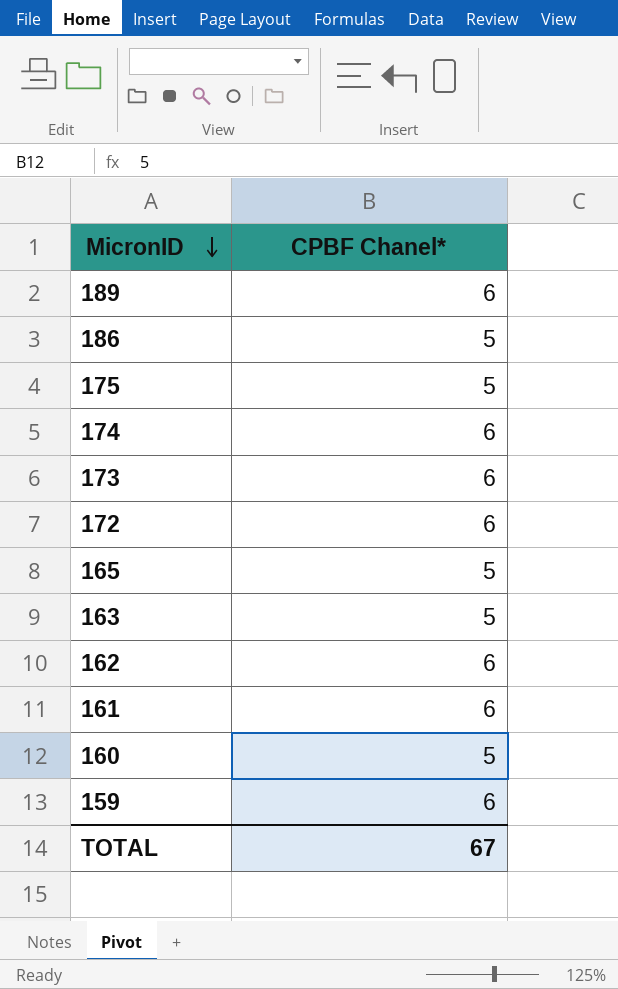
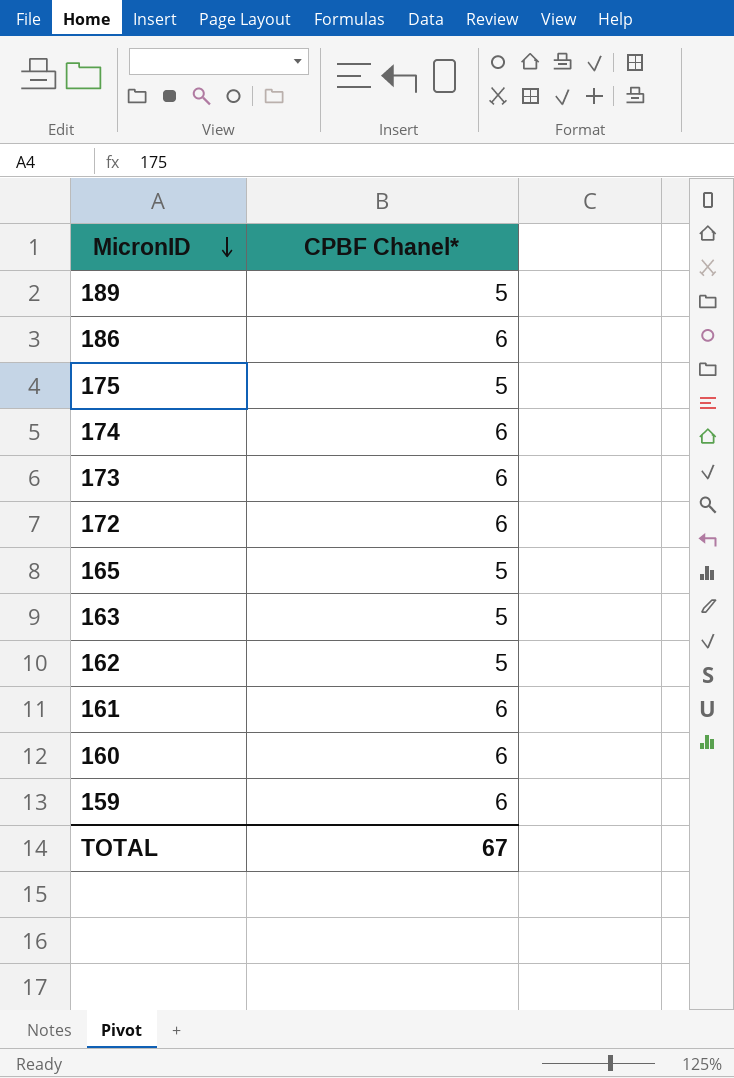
189 | CPBF Chanel*: 6 -> 5
186 | CPBF Chanel*: 5 -> 6
162 | CPBF Chanel*: 6 -> 5
160 | CPBF Chanel*: 5 -> 6

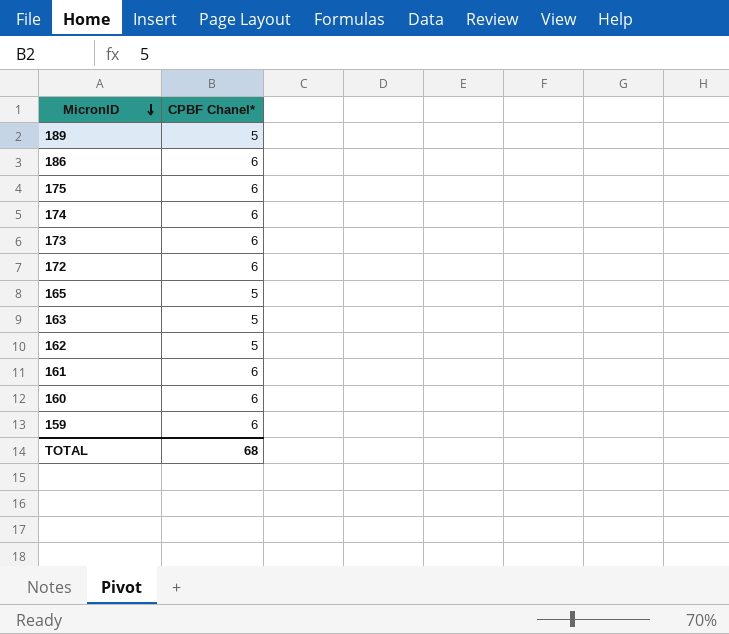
175 | CPBF Chanel*: 5 -> 6
TOTAL | CPBF Chanel*: 67 -> 68

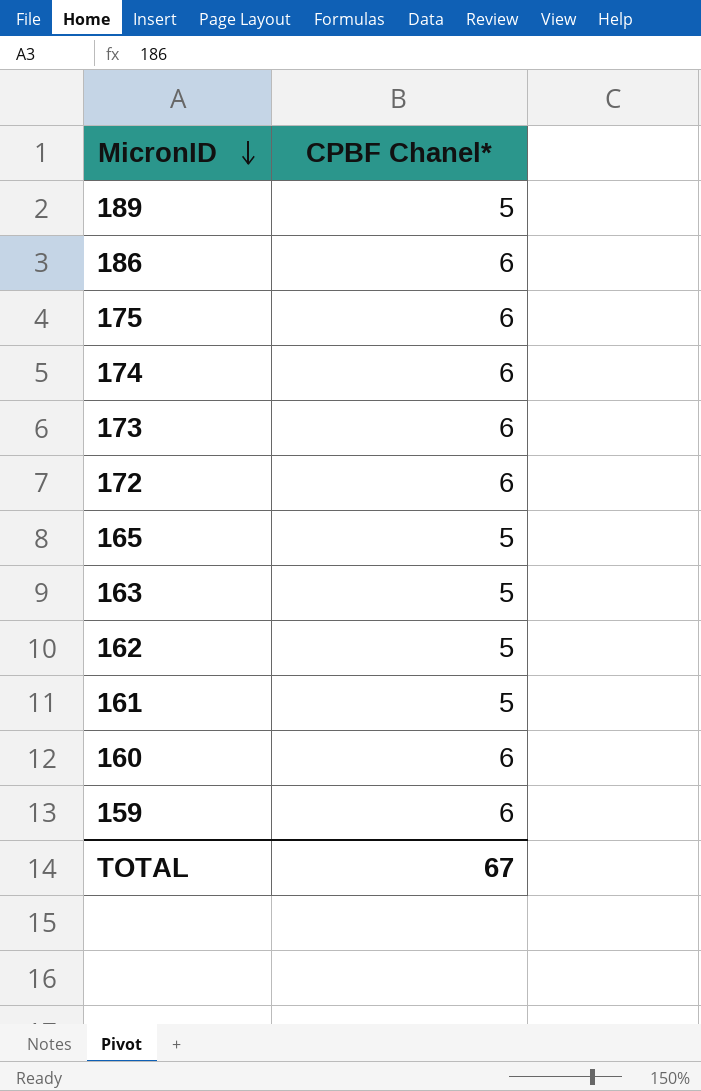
161 | CPBF Chanel*: 6 -> 5
TOTAL | CPBF Chanel*: 68 -> 67

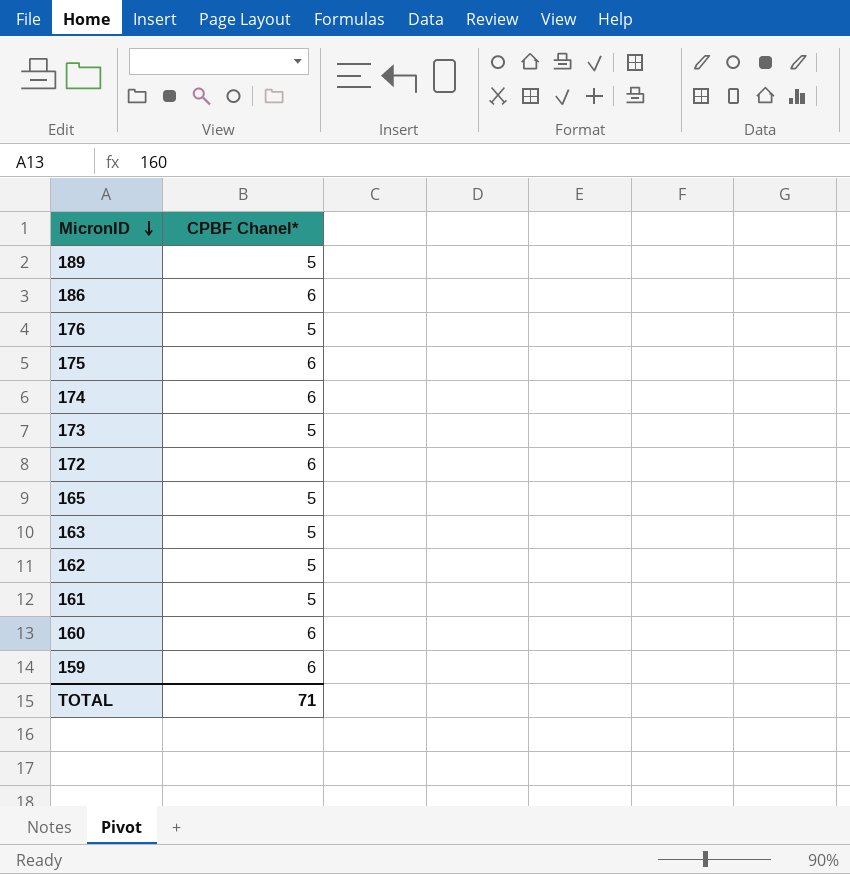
row 176: none -> 5
173 | CPBF Chanel*: 6 -> 5
TOTAL | CPBF Chanel*: 67 -> 71

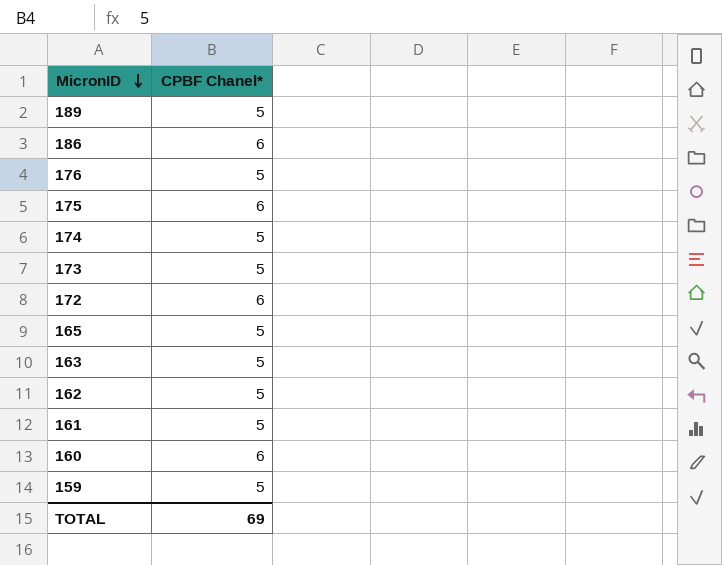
174 | CPBF Chanel*: 6 -> 5
159 | CPBF Chanel*: 6 -> 5
TOTAL | CPBF Chanel*: 71 -> 69

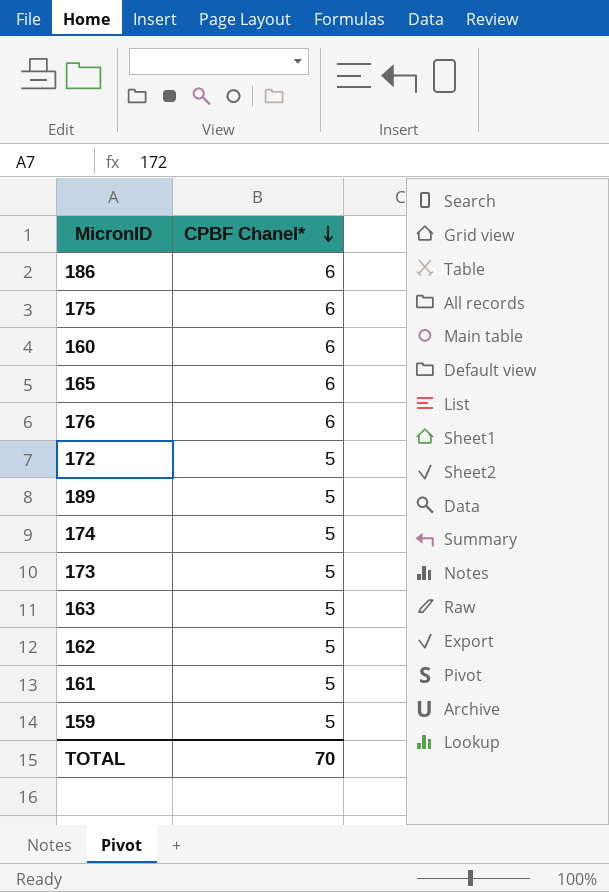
row order: MicronID descending -> CPBF Chanel* descending
165 | CPBF Chanel*: 5 -> 6
176 | CPBF Chanel*: 5 -> 6
172 | CPBF Chanel*: 6 -> 5
TOTAL | CPBF Chanel*: 69 -> 70

